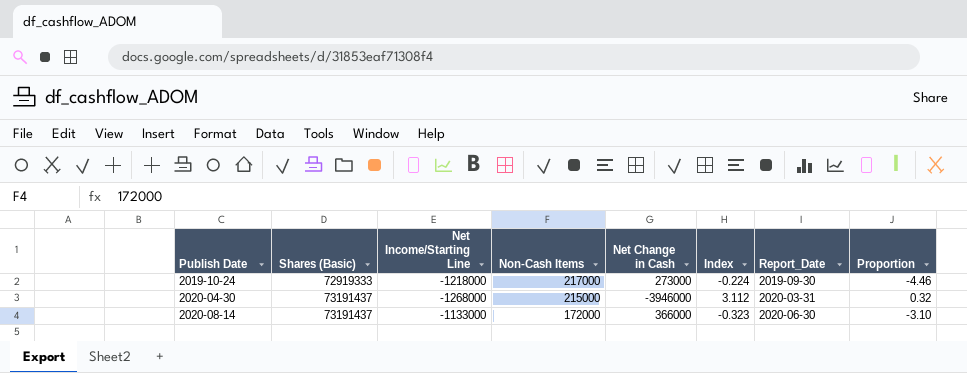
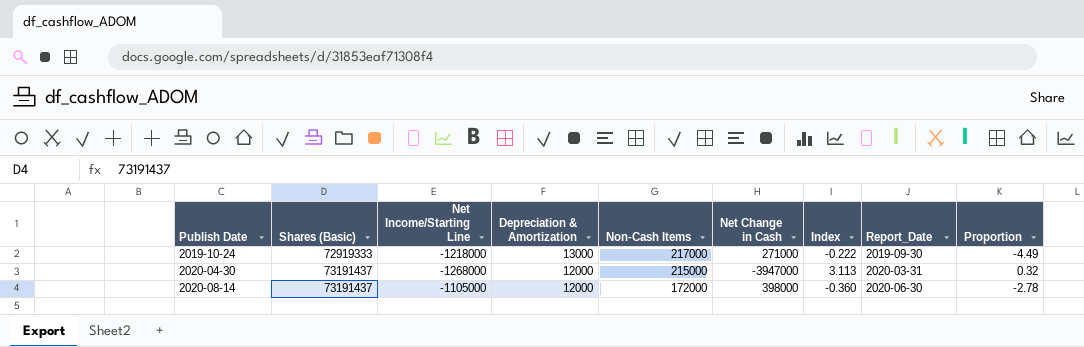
column Depreciation & Amortization | position: none -> 4
2019-10-24 | Net Change in Cash: 273000 -> 271000
2019-10-24 | Index: -0.224 -> -0.222
2019-10-24 | Proportion: -4.46 -> -4.49
2020-04-30 | Net Change in Cash: -3946000 -> -3947000
2020-04-30 | Index: 3.112 -> 3.113
2020-08-14 | Net Income/Starting Line: -1133000 -> -1105000
2020-08-14 | Net Change in Cash: 366000 -> 398000
2020-08-14 | Index: -0.323 -> -0.360
2020-08-14 | Proportion: -3.10 -> -2.78

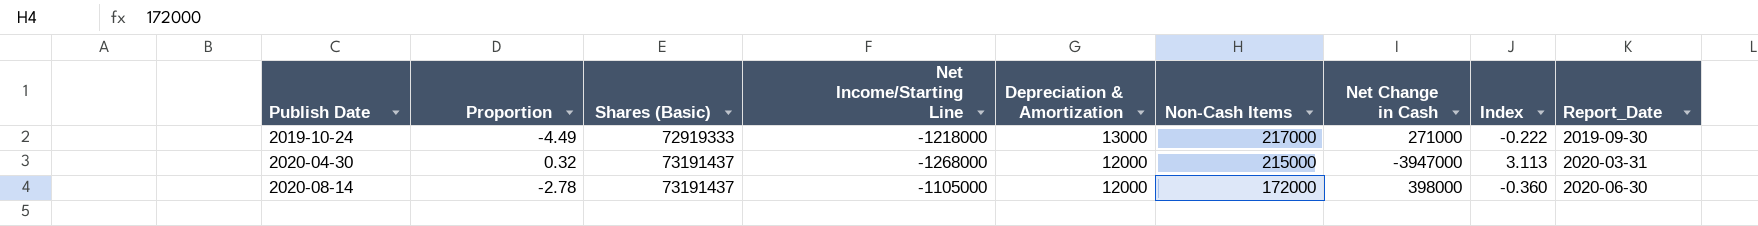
column Proportion | position: 9 -> 2

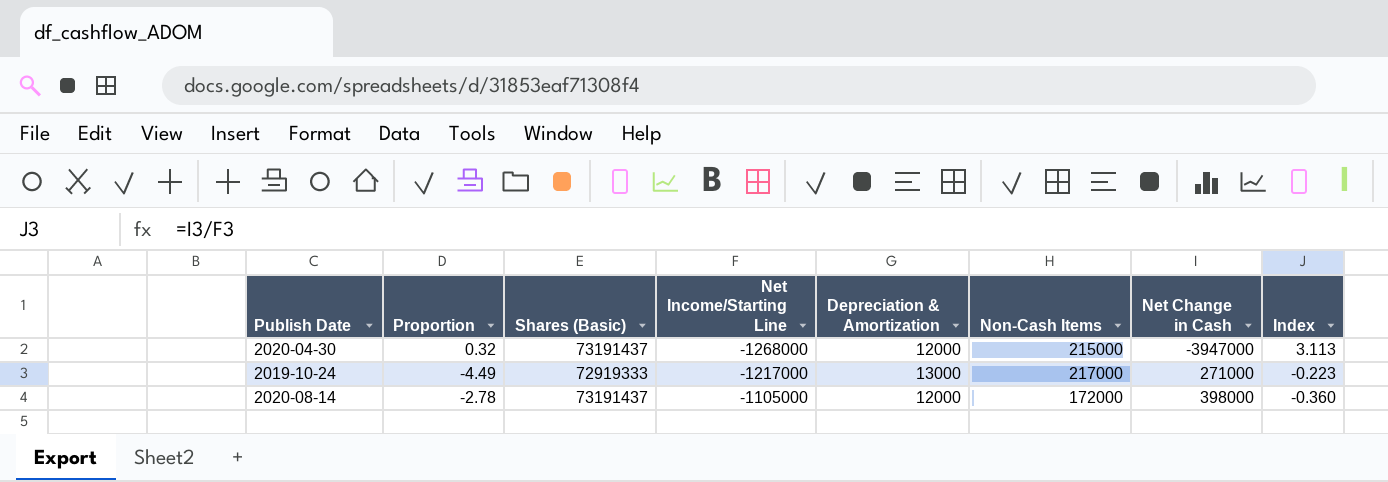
row order: Publish Date ascending -> Net Income/Starting Line ascending
column Report_Date | position: 9 -> none
2019-10-24 | Net Income/Starting Line: -1218000 -> -1217000
2019-10-24 | Index: -0.222 -> -0.223

